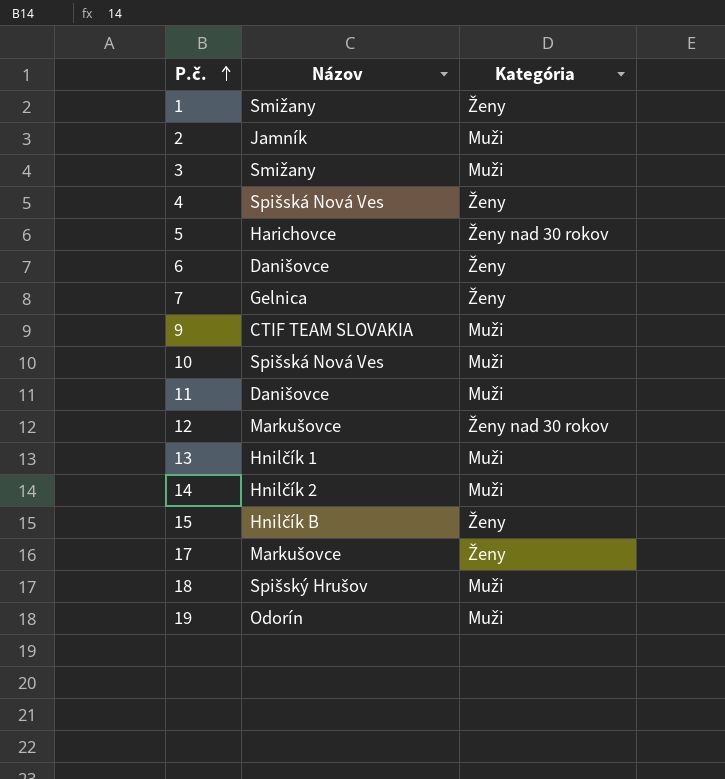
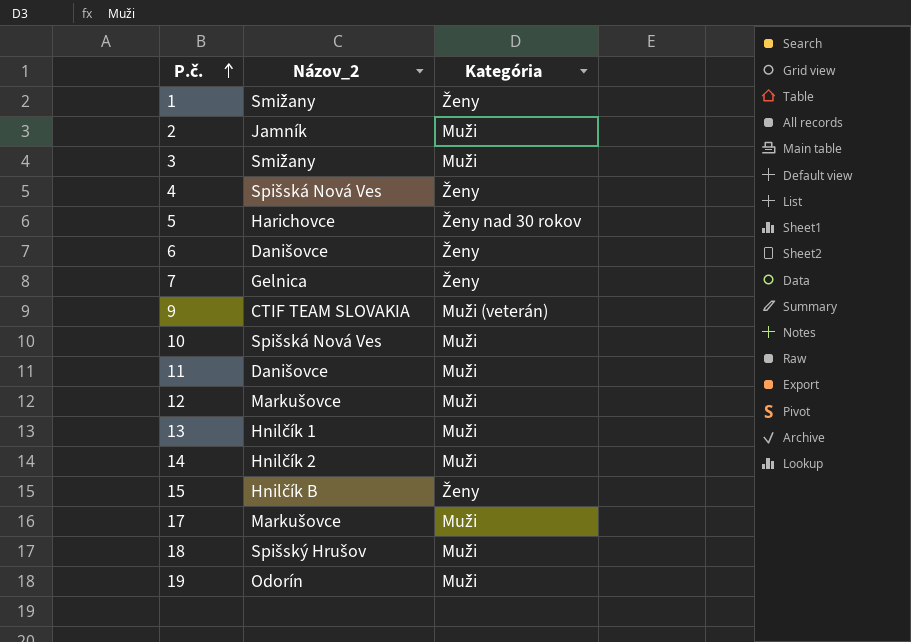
column name: Názov -> Názov_2
9 | Kategória: Muži -> Muži (veterán)
12 | Kategória: Ženy nad 30 rokov -> Muži
17 | Kategória: Ženy -> Muži

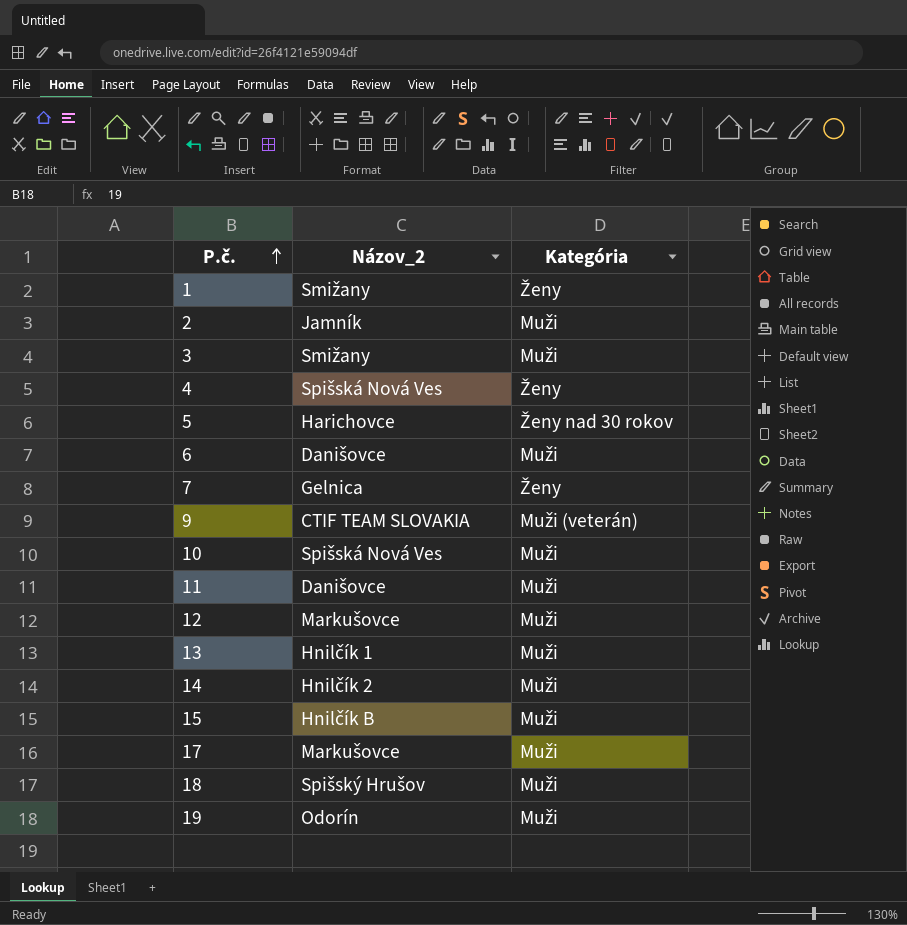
6 | Kategória: Ženy -> Muži
15 | Kategória: Ženy -> Muži

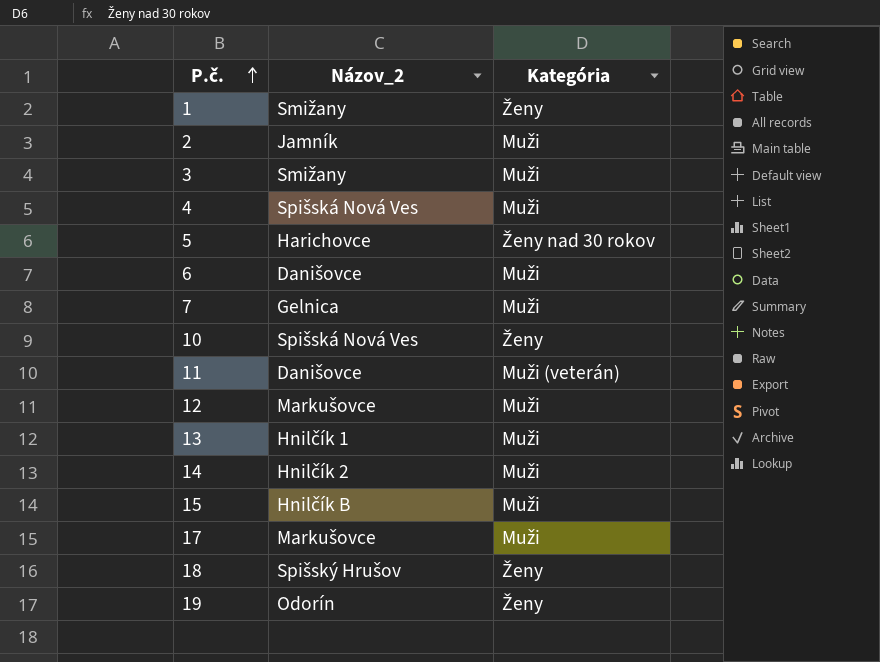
row 9: CTIF TEAM SLOVAKIA | Muži (veterán) -> none
4 | Kategória: Ženy -> Muži
7 | Kategória: Ženy -> Muži
10 | Kategória: Muži -> Ženy
11 | Kategória: Muži -> Muži (veterán)
18 | Kategória: Muži -> Ženy
19 | Kategória: Muži -> Ženy

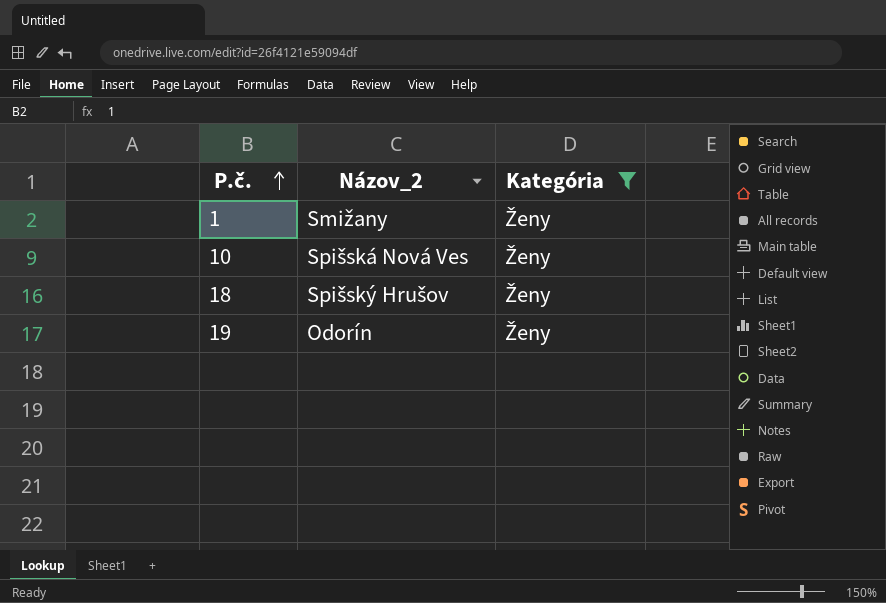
filter: none -> Kategória = Ženy

